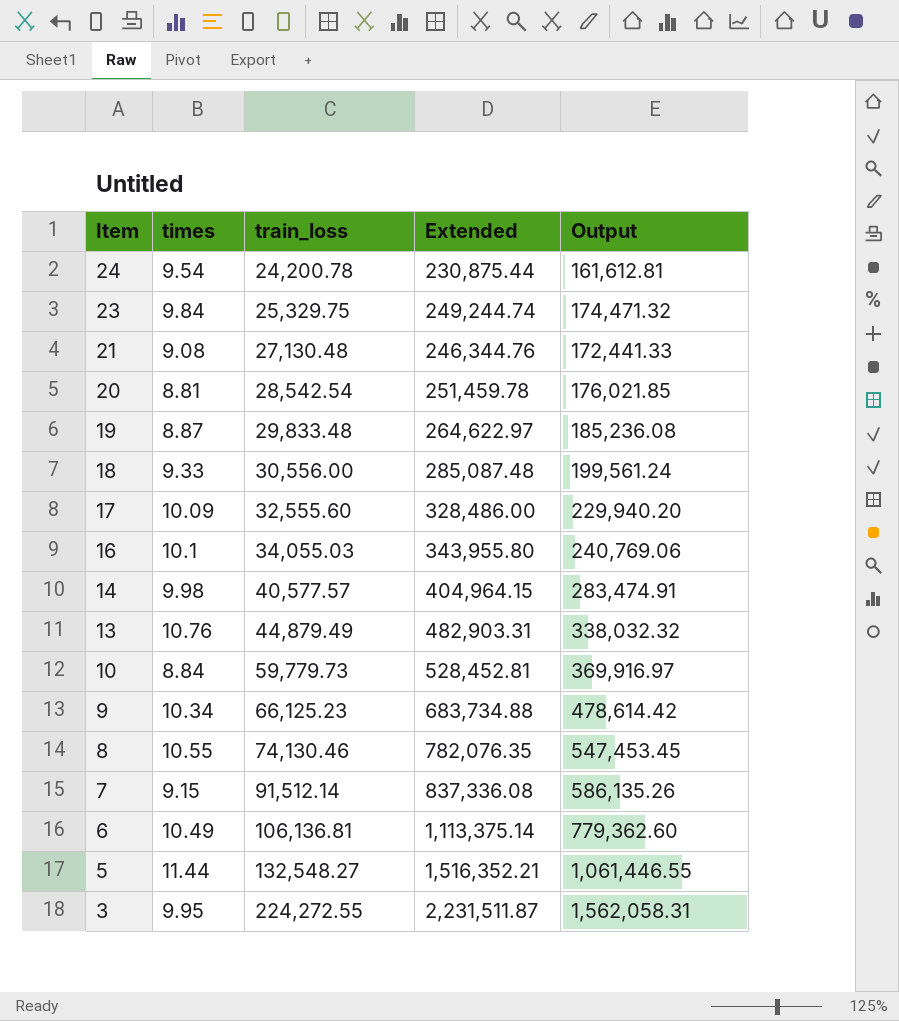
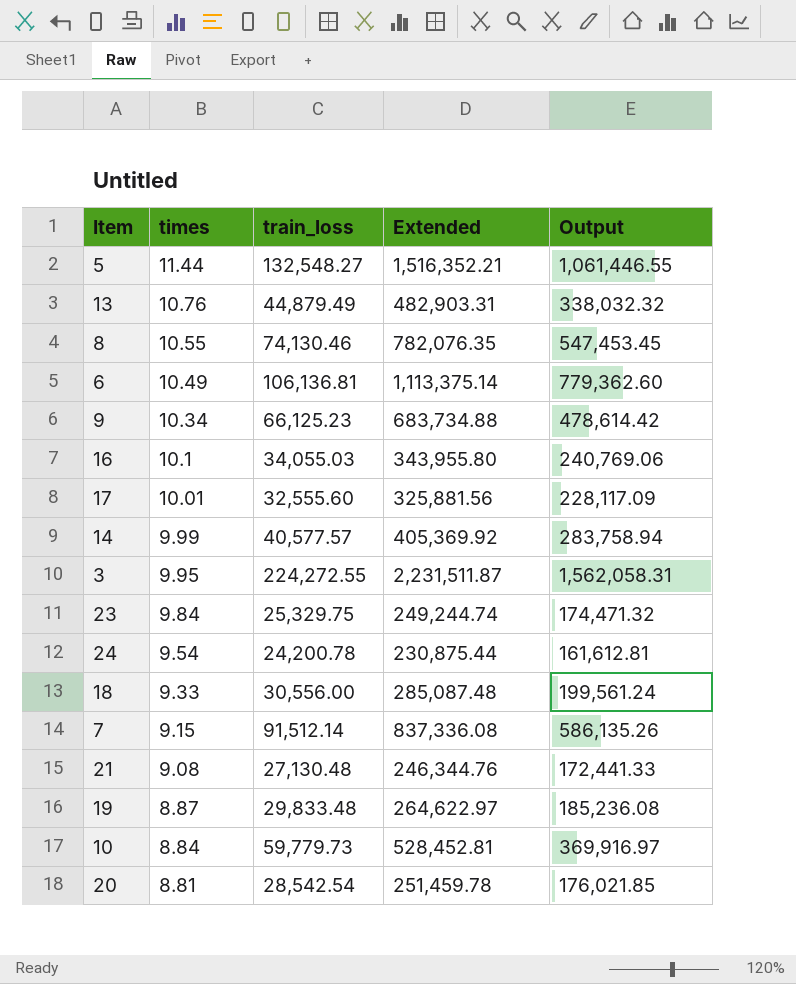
row order: Item descending -> times descending
17 | times: 10.09 -> 10.01
17 | Extended: 328,486.00 -> 325,881.56
17 | Output: 229,940.20 -> 228,117.09
14 | times: 9.98 -> 9.99
14 | Extended: 404,964.15 -> 405,369.92
14 | Output: 283,474.91 -> 283,758.94

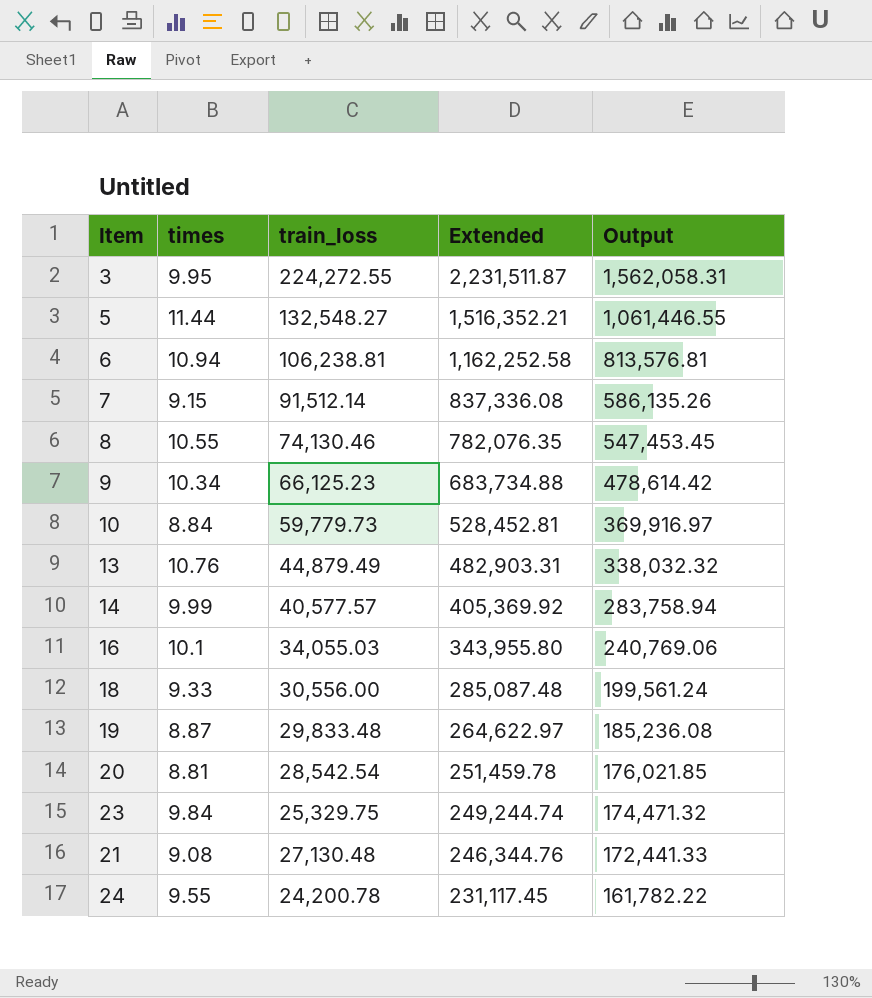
row order: times descending -> Extended descending
row 17: 10.01 | 32,555.60 | 325,881.56 | 228,117.09 -> none
6 | times: 10.49 -> 10.94
6 | train_loss: 106,136.81 -> 106,238.81
6 | Extended: 1,113,375.14 -> 1,162,252.58
6 | Output: 779,362.60 -> 813,576.81
24 | times: 9.54 -> 9.55
24 | Extended: 230,875.44 -> 231,117.45
24 | Output: 161,612.81 -> 161,782.22

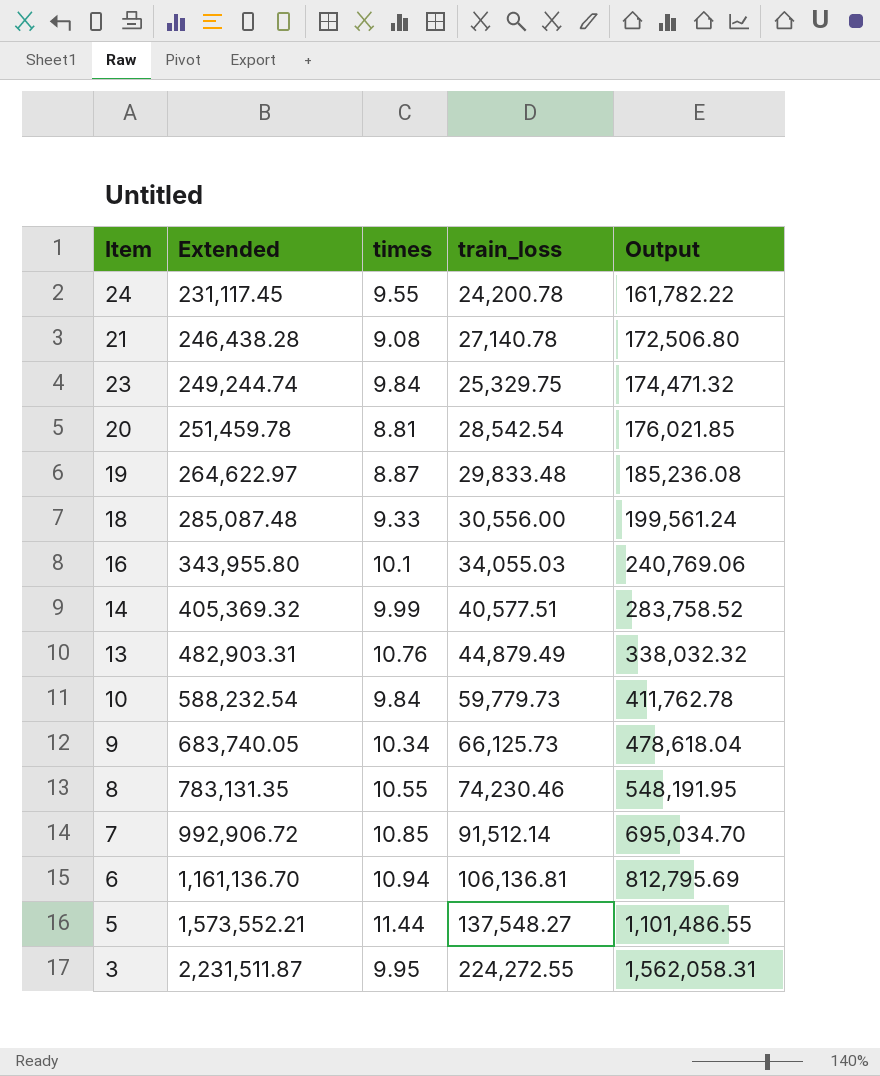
row order: Extended descending -> Extended ascending
column Extended | position: 4 -> 2
21 | Extended: 246,344.76 -> 246,438.28
21 | train_loss: 27,130.48 -> 27,140.78
21 | Output: 172,441.33 -> 172,506.80
14 | Extended: 405,369.92 -> 405,369.32
14 | train_loss: 40,577.57 -> 40,577.51
14 | Output: 283,758.94 -> 283,758.52
10 | Extended: 528,452.81 -> 588,232.54
10 | times: 8.84 -> 9.84
10 | Output: 369,916.97 -> 411,762.78
9 | Extended: 683,734.88 -> 683,740.05
9 | train_loss: 66,125.23 -> 66,125.73
9 | Output: 478,614.42 -> 478,618.04
8 | Extended: 782,076.35 -> 783,131.35
8 | train_loss: 74,130.46 -> 74,230.46
8 | Output: 547,453.45 -> 548,191.95
7 | Extended: 837,336.08 -> 992,906.72
7 | times: 9.15 -> 10.85
7 | Output: 586,135.26 -> 695,034.70
6 | Extended: 1,162,252.58 -> 1,161,136.70
6 | train_loss: 106,238.81 -> 106,136.81
6 | Output: 813,576.81 -> 812,795.69
5 | Extended: 1,516,352.21 -> 1,573,552.21
5 | train_loss: 132,548.27 -> 137,548.27
5 | Output: 1,061,446.55 -> 1,101,486.55

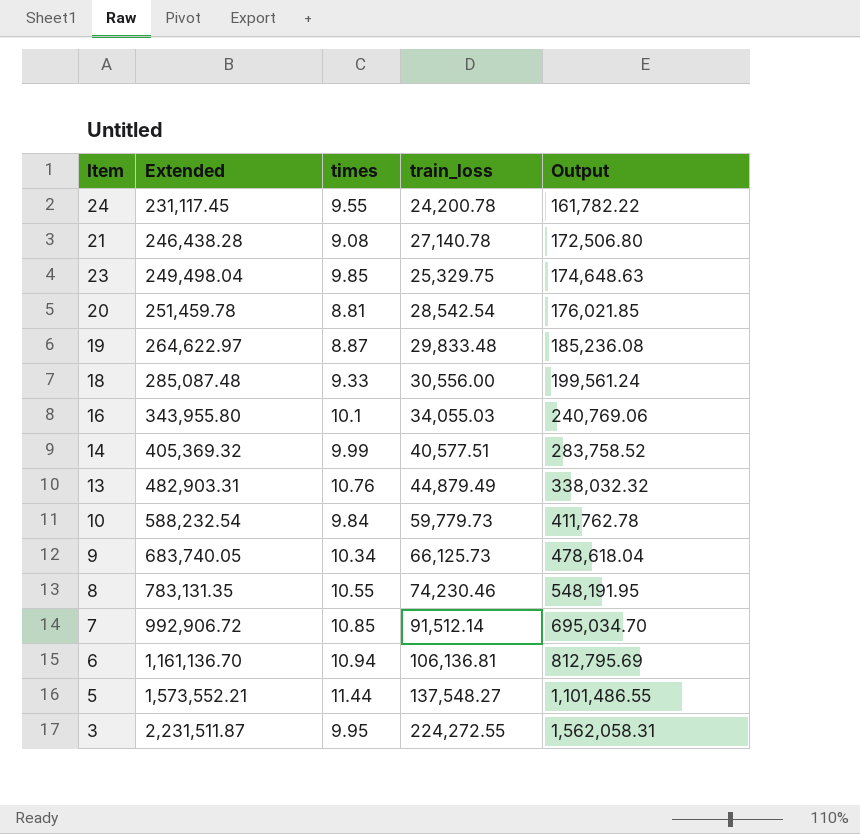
23 | Extended: 249,244.74 -> 249,498.04
23 | times: 9.84 -> 9.85
23 | Output: 174,471.32 -> 174,648.63

